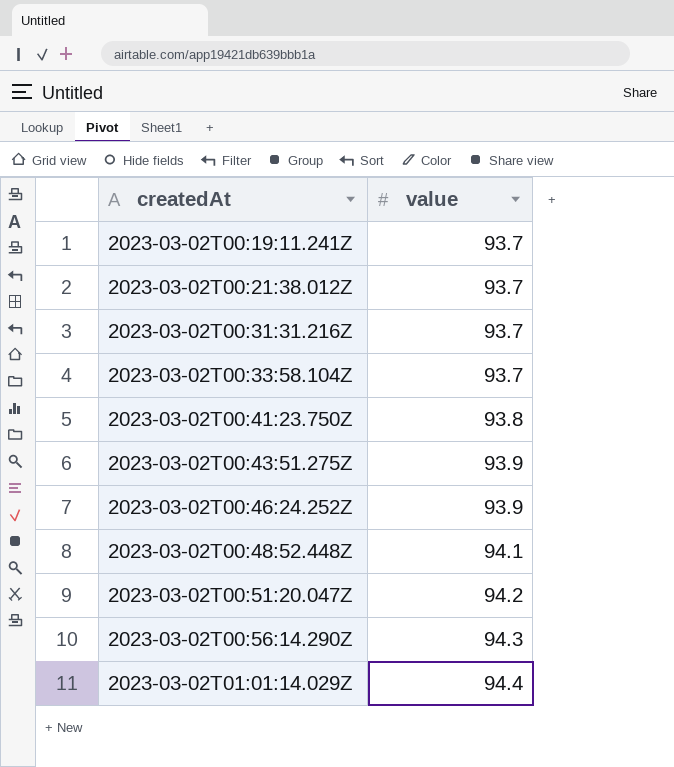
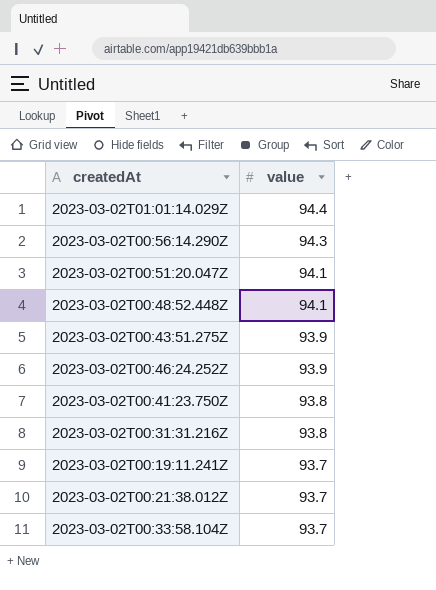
row order: createdAt ascending -> value descending
2023-03-02T00:51:20.047Z | value: 94.2 -> 94.1
2023-03-02T00:31:31.216Z | value: 93.7 -> 93.8

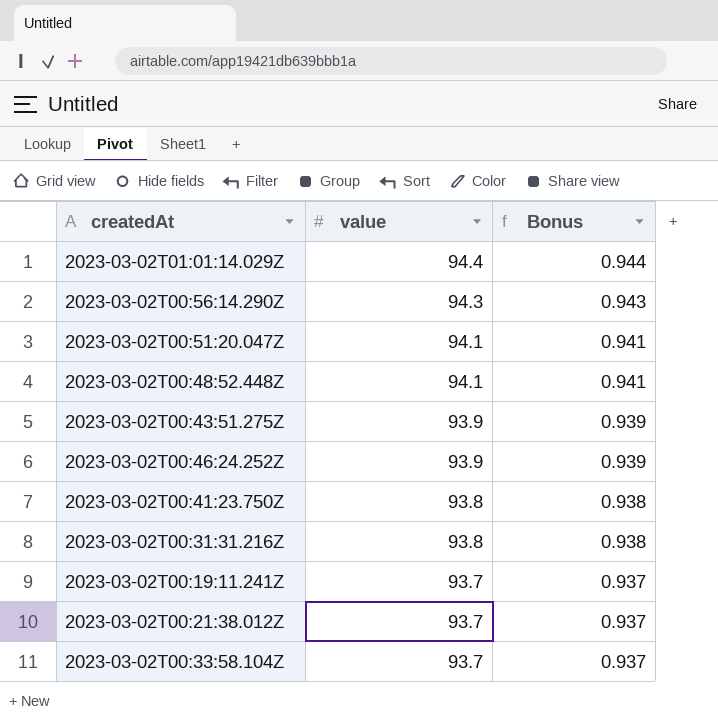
column Bonus | formula: none -> [value] * 0.01

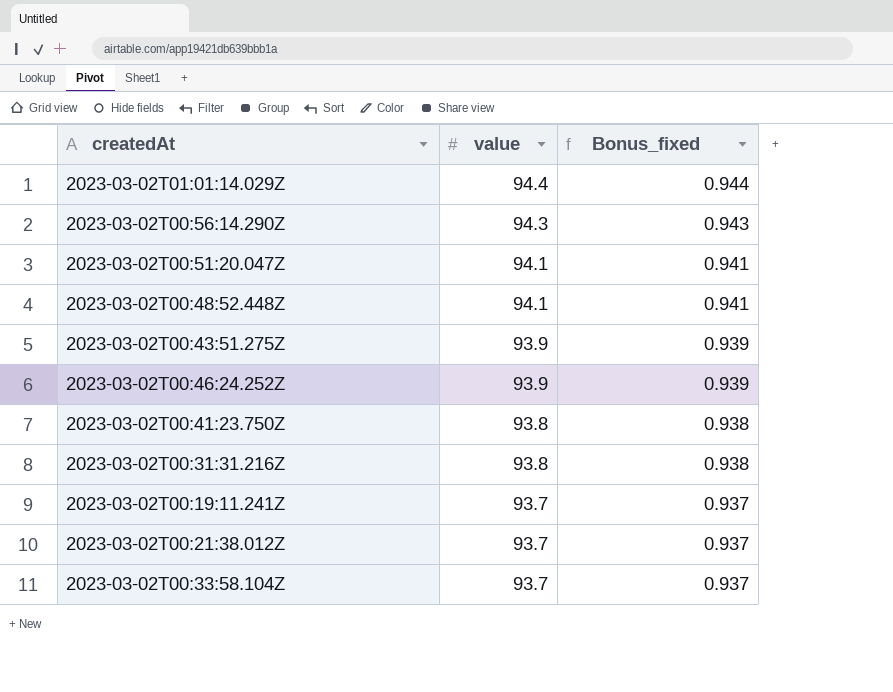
column name: Bonus -> Bonus_fixed

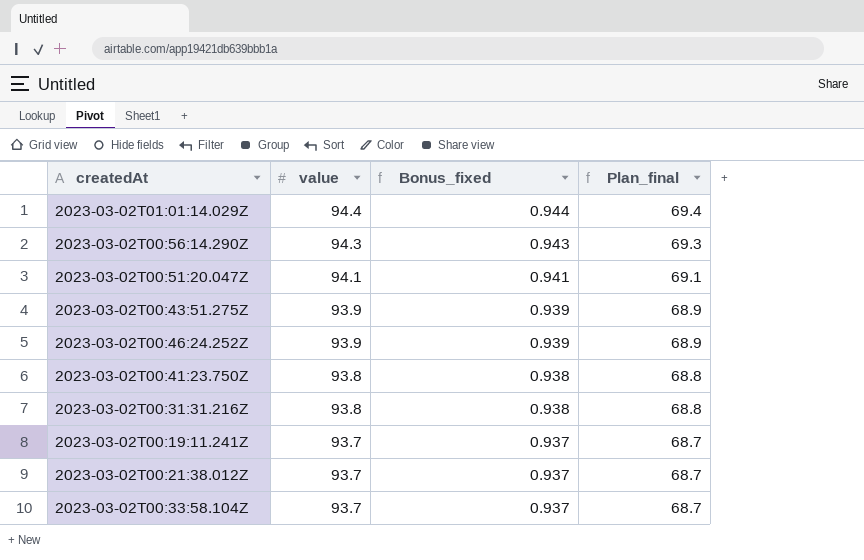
column Plan_final | formula: none -> [value] - 25
row 2023-03-02T00:48:52.448Z: 94.1 | 0.941 -> none

